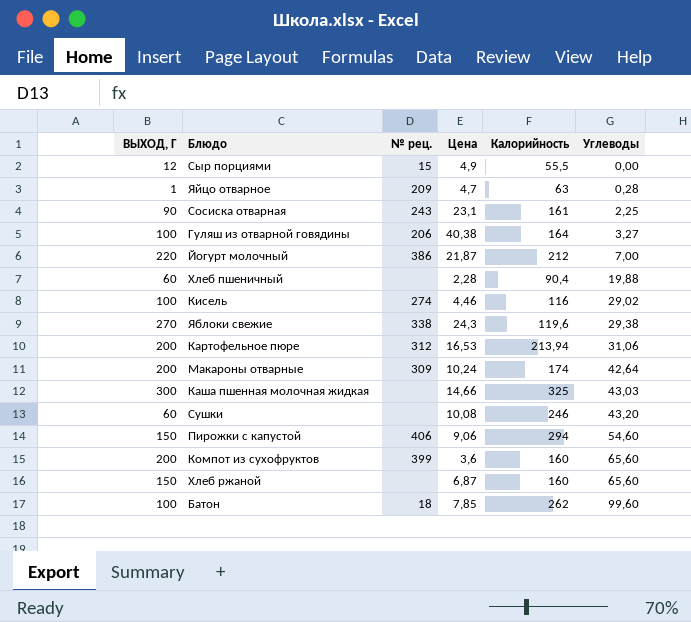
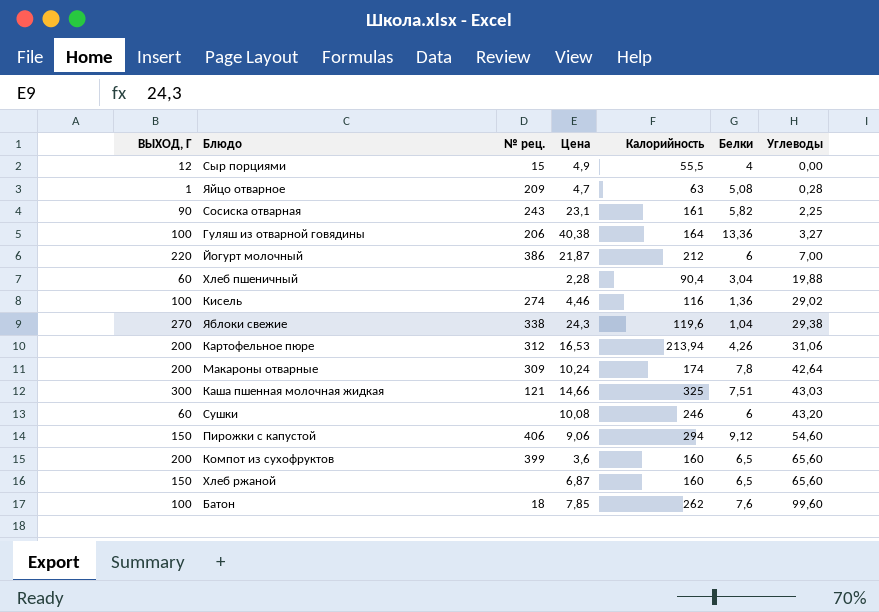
column Белки | position: none -> 6
Каша пшенная молочная жидкая | № рец.: none -> 121

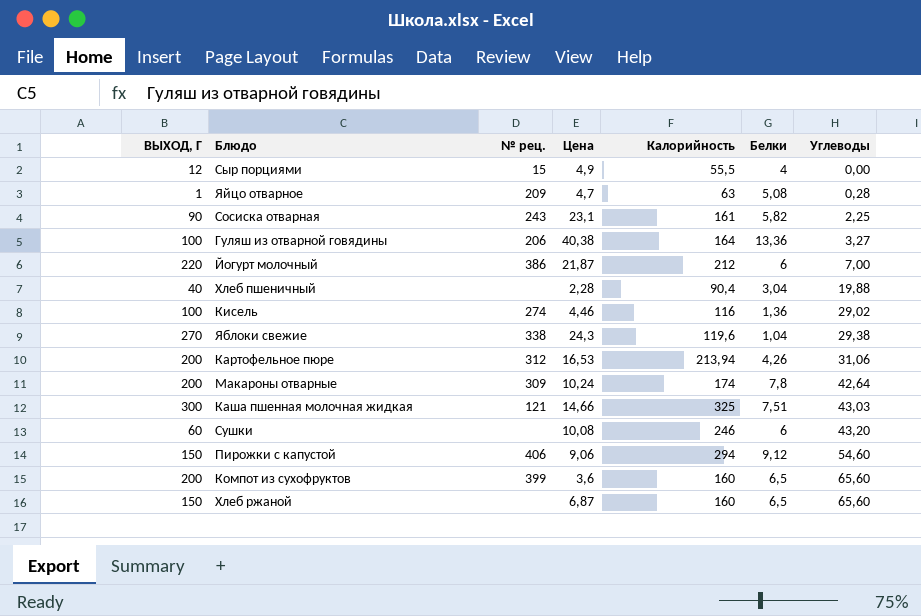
row Батон: 100 | 18 | 7,85 | 262 | 7,6 | 99,60 -> none
Хлеб пшеничный | ВЫХОД, Г: 60 -> 40

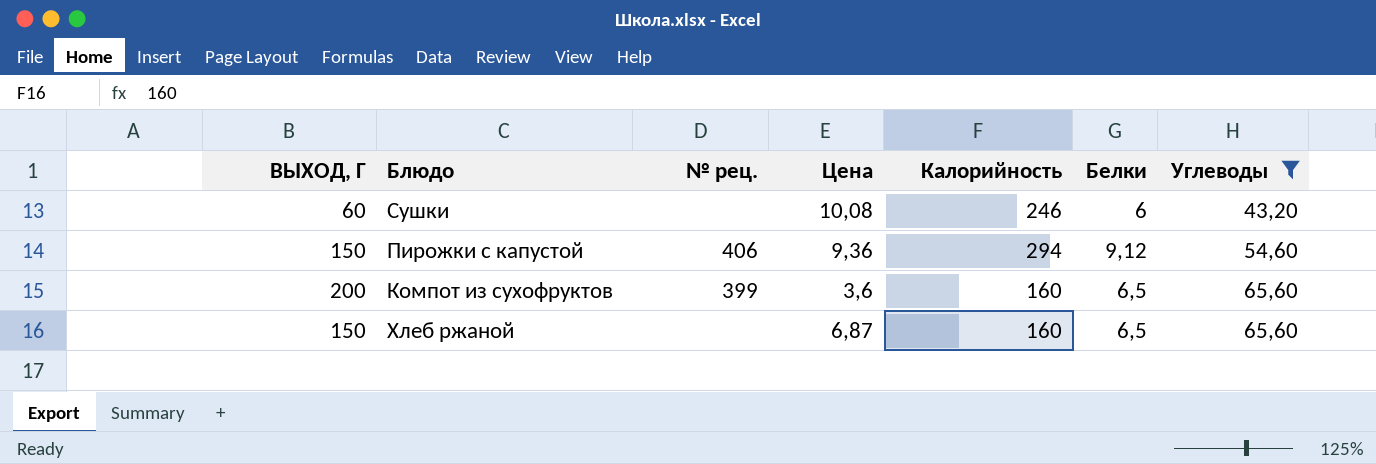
filter: none -> Углеводы >= 43,20
Пирожки с капустой | Цена: 9,06 -> 9,36

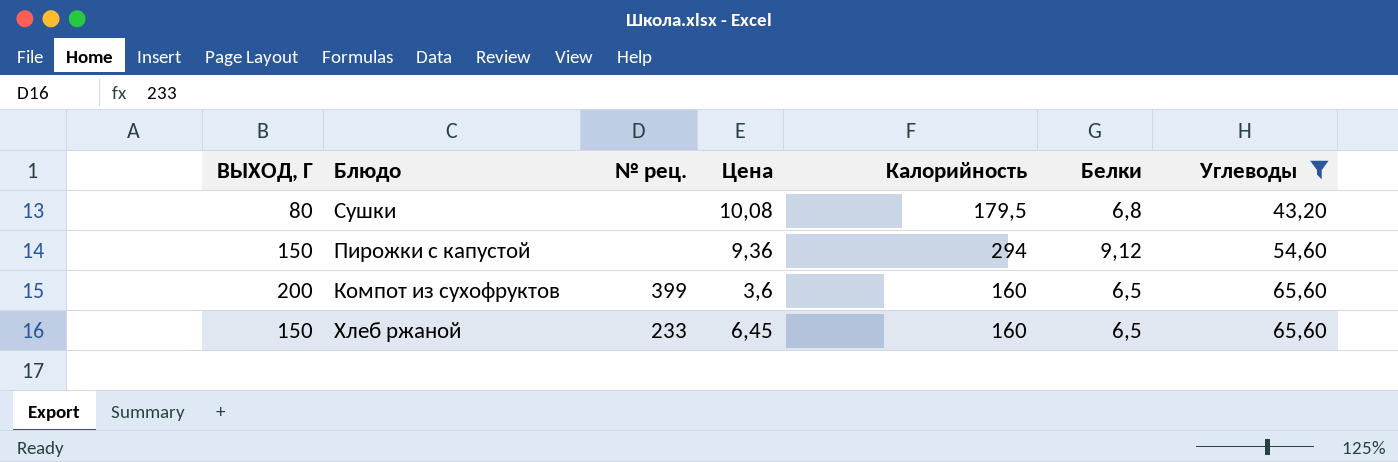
Сушки | ВЫХОД, Г: 60 -> 80
Сушки | Калорийность: 246 -> 179,5
Сушки | Белки: 6 -> 6,8
Пирожки с капустой | № рец.: 406 -> none
Хлеб ржаной | № рец.: none -> 233
Хлеб ржаной | Цена: 6,87 -> 6,45

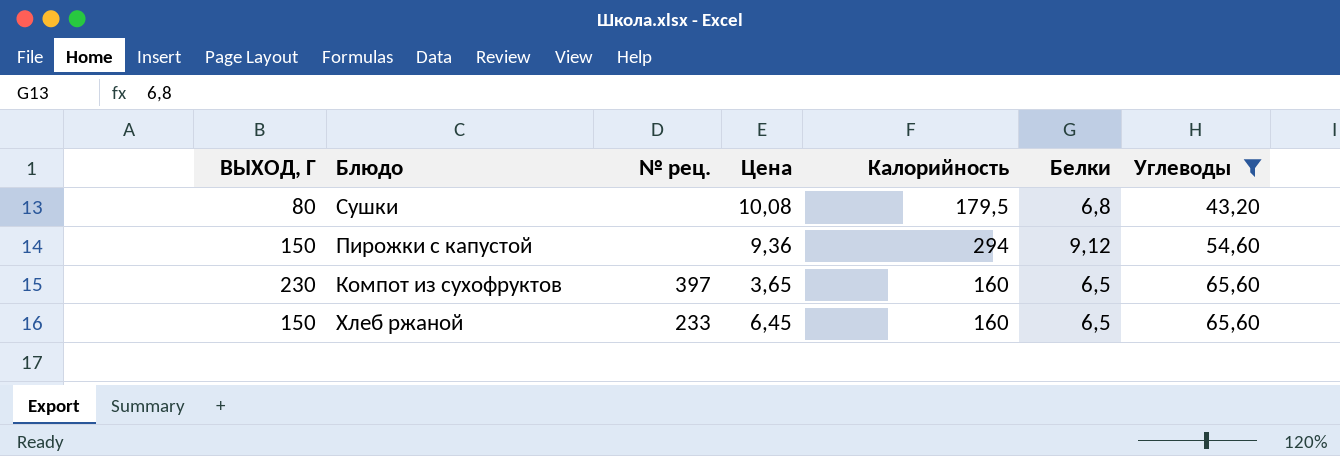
Компот из сухофруктов | ВЫХОД, Г: 200 -> 230
Компот из сухофруктов | № рец.: 399 -> 397
Компот из сухофруктов | Цена: 3,6 -> 3,65

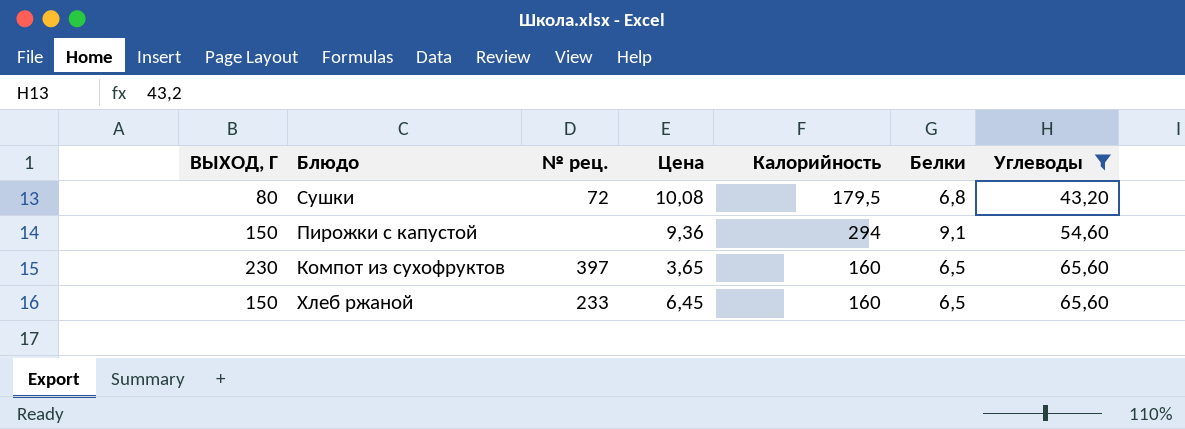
Сушки | № рец.: none -> 72
Пирожки с капустой | Белки: 9,12 -> 9,1

